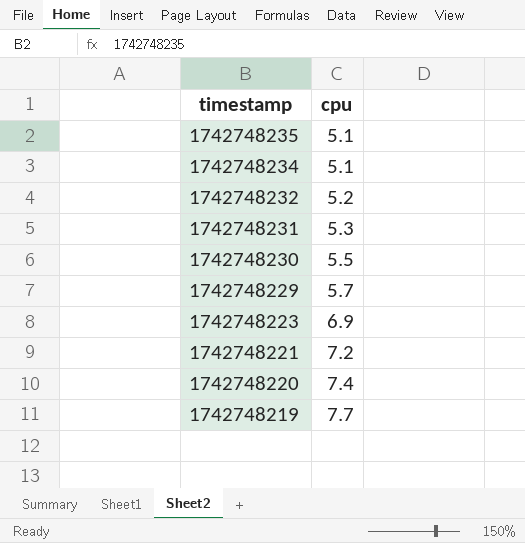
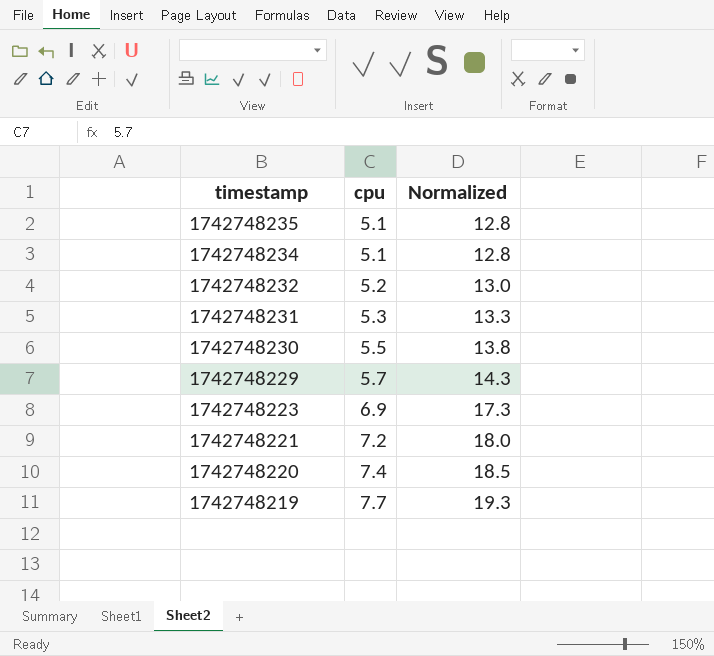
column Normalized | formula: none -> [cpu] * 2.5

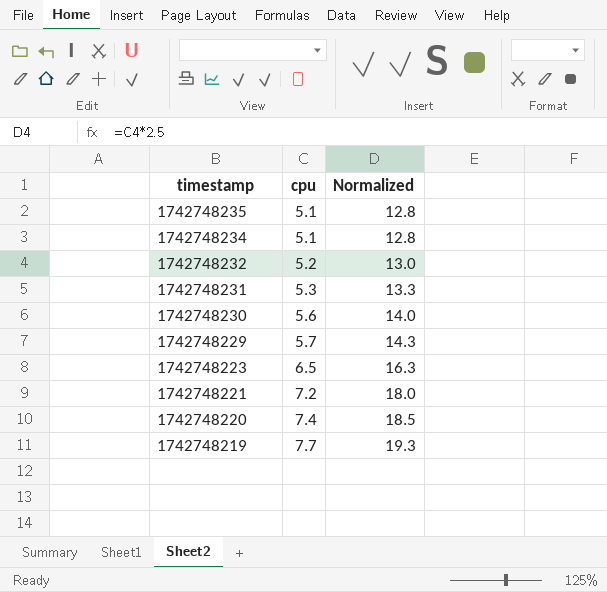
1742748230 | cpu: 5.5 -> 5.6
1742748230 | Normalized: 13.8 -> 14.0
1742748223 | cpu: 6.9 -> 6.5
1742748223 | Normalized: 17.3 -> 16.3

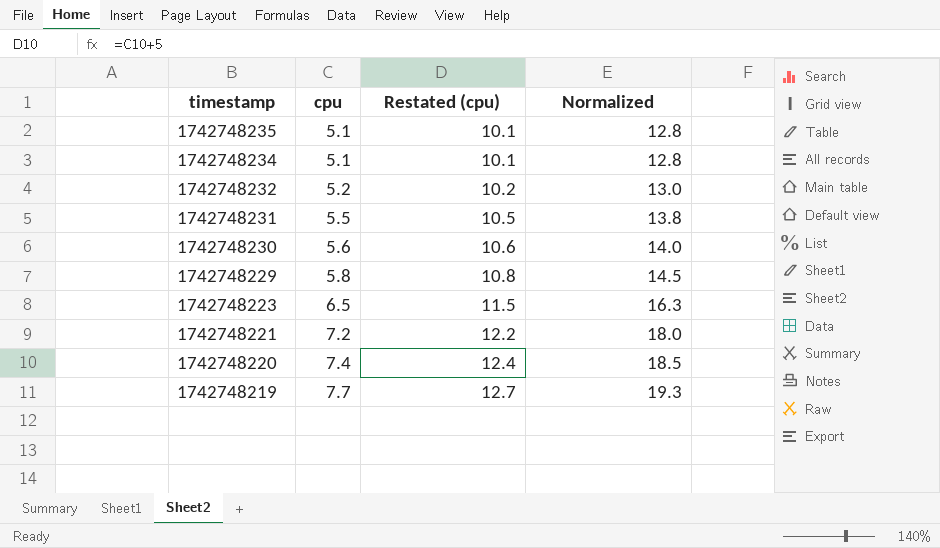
column Restated (cpu) | formula: none -> [cpu] + 5
1742748231 | cpu: 5.3 -> 5.5
1742748231 | Normalized: 13.3 -> 13.8
1742748229 | cpu: 5.7 -> 5.8
1742748229 | Normalized: 14.3 -> 14.5

